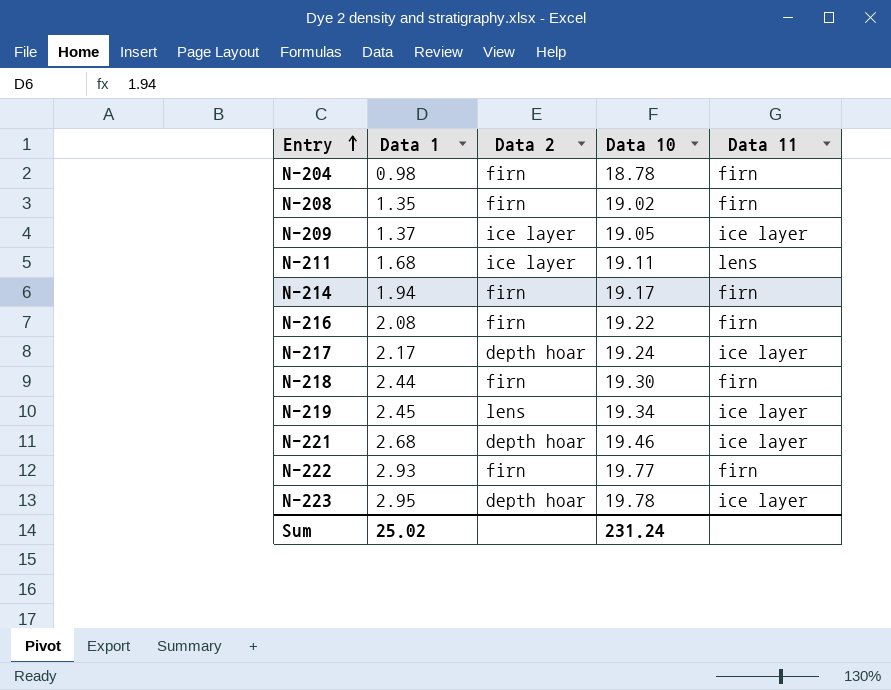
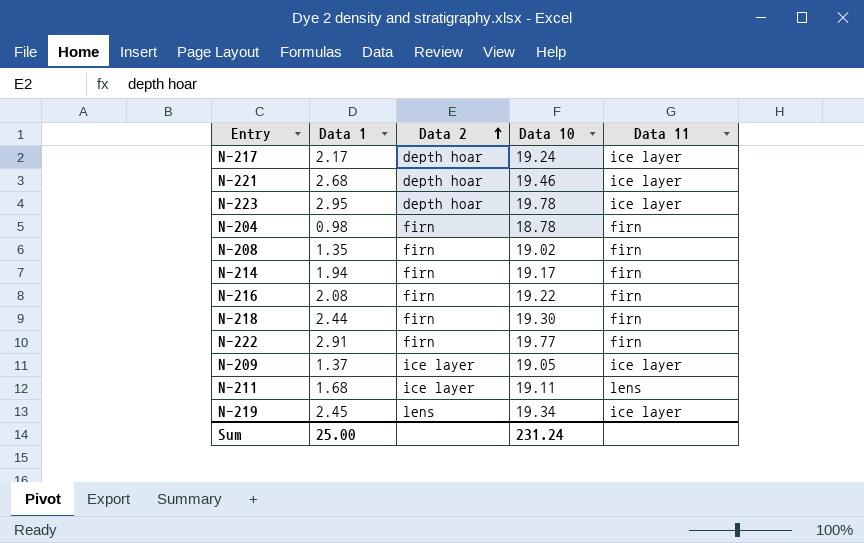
row order: Entry ascending -> Data 2 ascending
N-222 | Data 1: 2.93 -> 2.91
Sum | Data 1: 25.02 -> 25.00

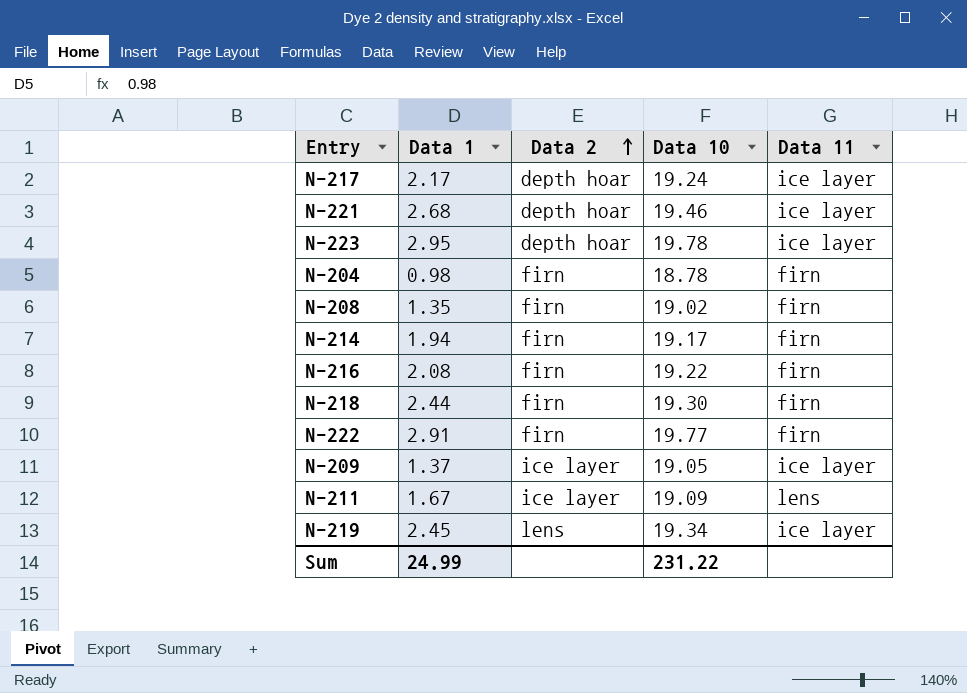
N-211 | Data 1: 1.68 -> 1.67
N-211 | Data 10: 19.11 -> 19.09
Sum | Data 1: 25.00 -> 24.99
Sum | Data 10: 231.24 -> 231.22

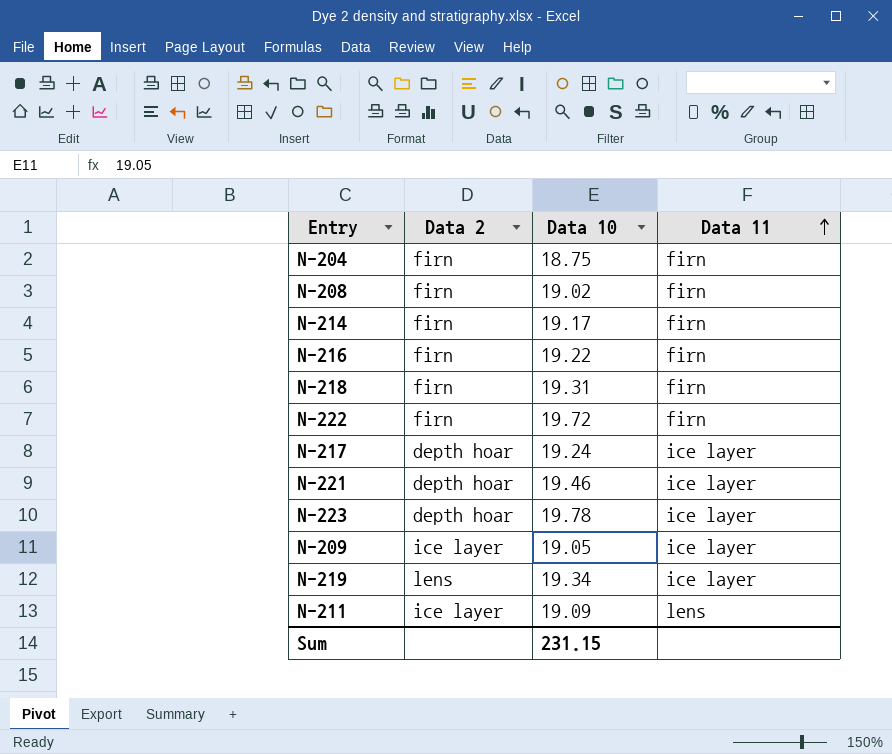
row order: Data 2 ascending -> Data 11 ascending
column Data 1 | position: 2 -> none
N-204 | Data 10: 18.78 -> 18.75
N-218 | Data 10: 19.30 -> 19.31
N-222 | Data 10: 19.77 -> 19.72
Sum | Data 10: 231.22 -> 231.15

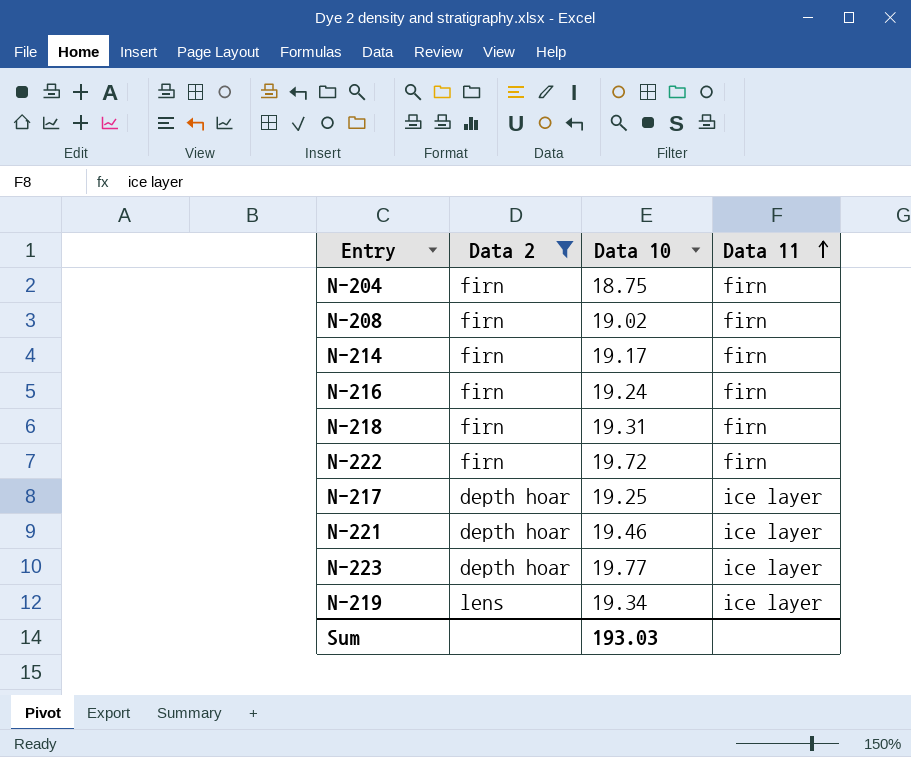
filter: none -> Data 2 != ice layer
N-216 | Data 10: 19.22 -> 19.24
N-217 | Data 10: 19.24 -> 19.25
N-223 | Data 10: 19.78 -> 19.77
Sum | Data 10: 231.15 -> 193.03

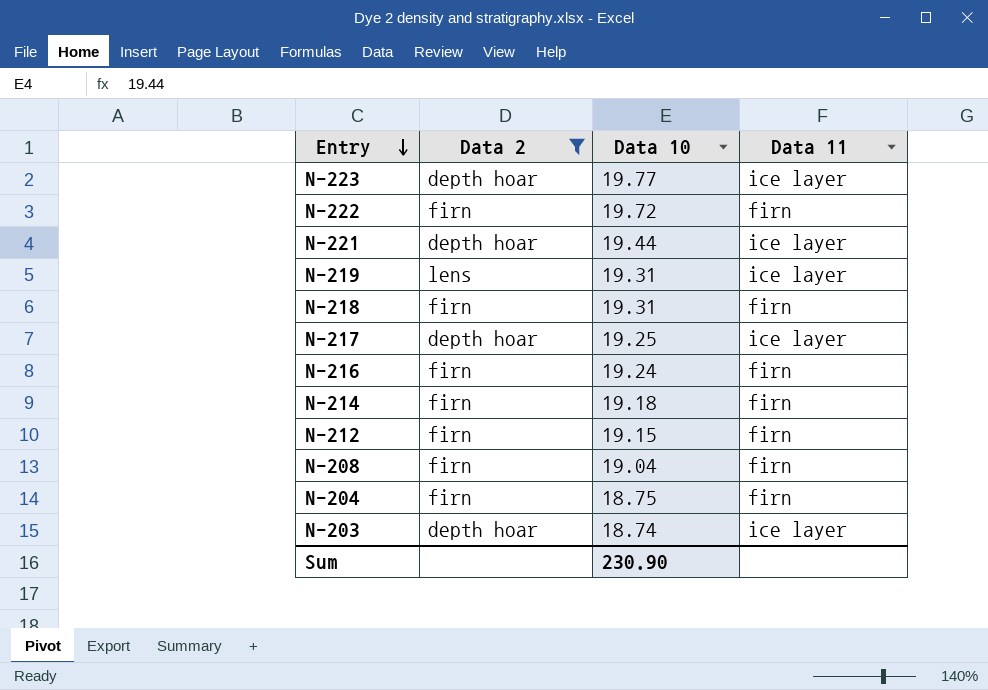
row order: Data 11 ascending -> Entry descending
N-221 | Data 10: 19.46 -> 19.44
N-219 | Data 10: 19.34 -> 19.31
N-214 | Data 10: 19.17 -> 19.18
row N-212: none -> firn | 19.15 | firn
N-208 | Data 10: 19.02 -> 19.04
row N-203: none -> depth hoar | 18.74 | ice layer
Sum | Data 10: 193.03 -> 230.90

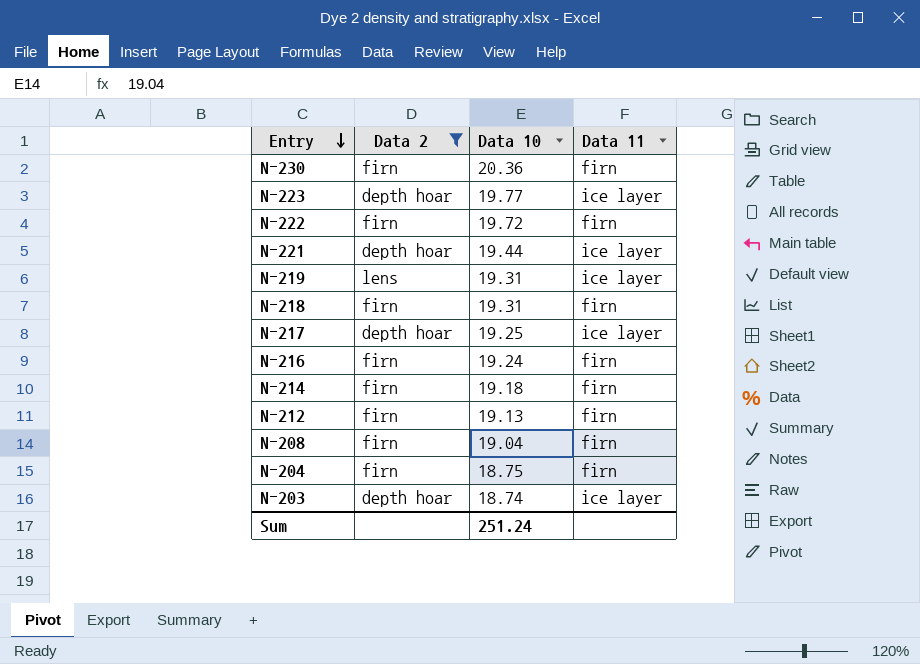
row N-230: none -> firn | 20.36 | firn
N-212 | Data 10: 19.15 -> 19.13
Sum | Data 10: 230.90 -> 251.24

